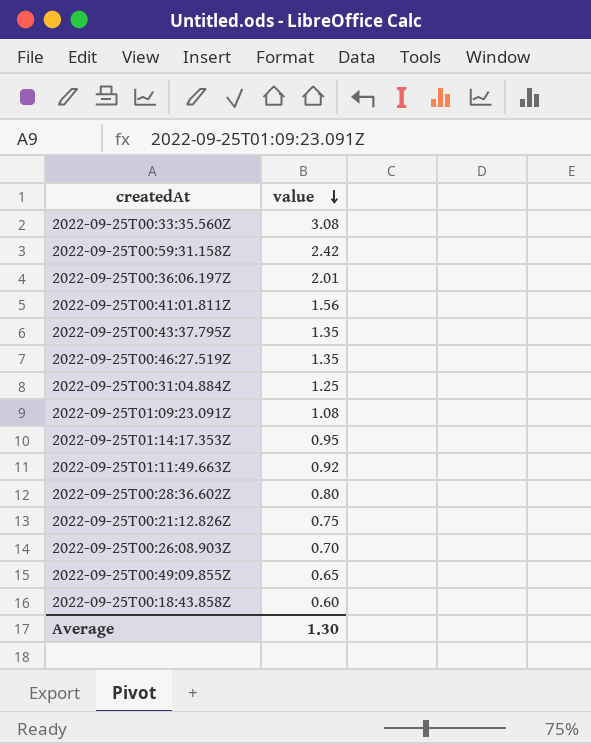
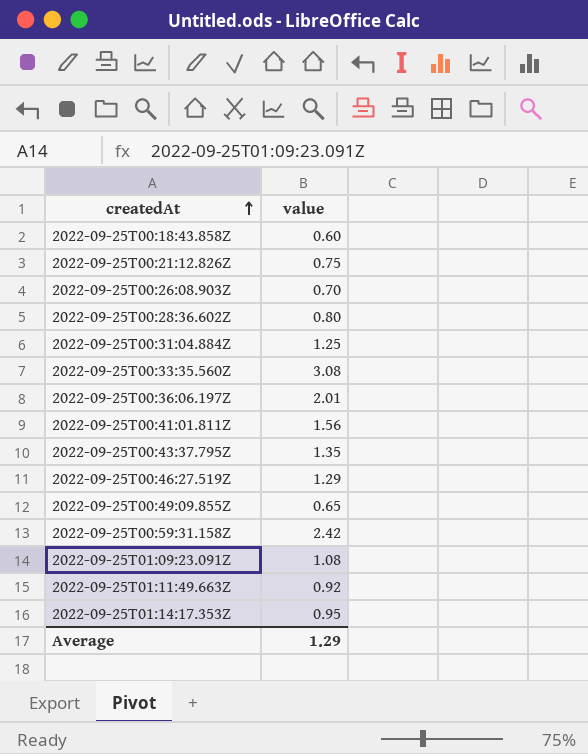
row order: value descending -> createdAt ascending
2022-09-25T00:46:27.519Z | value: 1.35 -> 1.29
Average | value: 1.30 -> 1.29

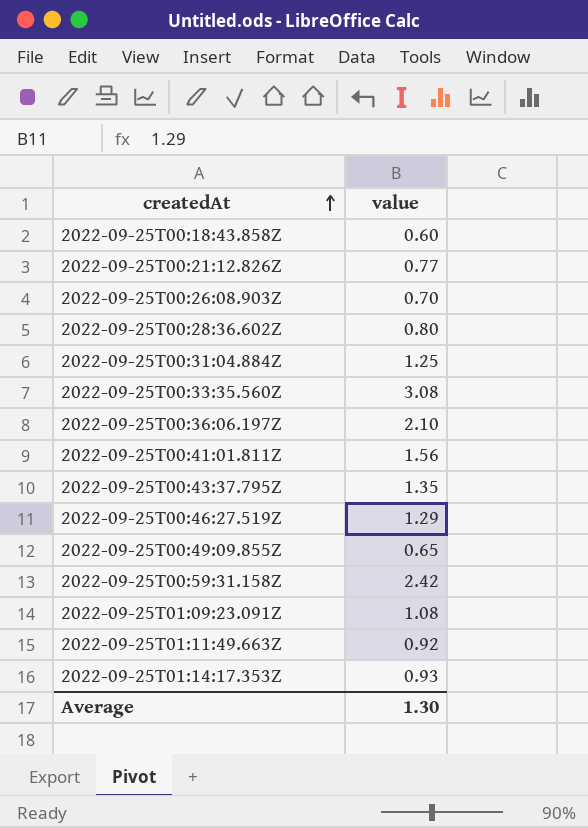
2022-09-25T00:21:12.826Z | value: 0.75 -> 0.77
2022-09-25T00:36:06.197Z | value: 2.01 -> 2.10
2022-09-25T01:14:17.353Z | value: 0.95 -> 0.93
Average | value: 1.29 -> 1.30

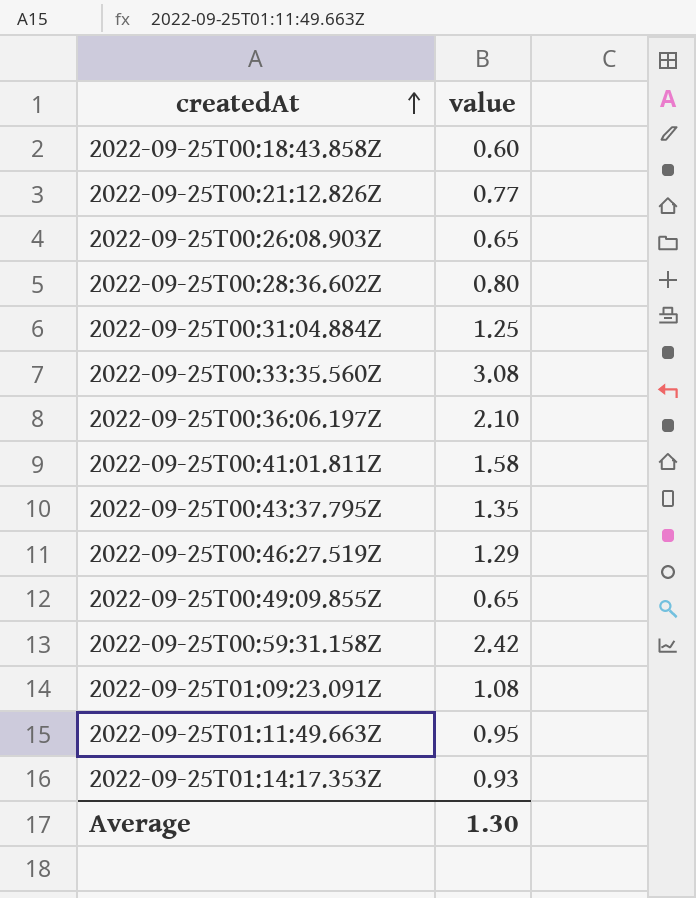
2022-09-25T00:26:08.903Z | value: 0.70 -> 0.65
2022-09-25T00:41:01.811Z | value: 1.56 -> 1.58
2022-09-25T01:11:49.663Z | value: 0.92 -> 0.95

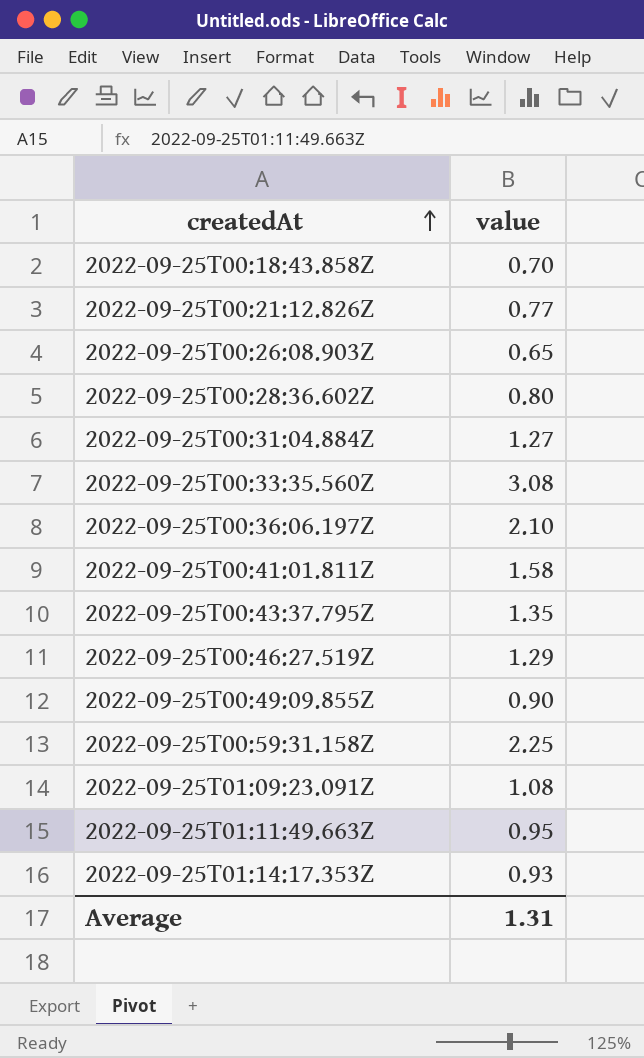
2022-09-25T00:18:43.858Z | value: 0.60 -> 0.70
2022-09-25T00:31:04.884Z | value: 1.25 -> 1.27
2022-09-25T00:49:09.855Z | value: 0.65 -> 0.90
2022-09-25T00:59:31.158Z | value: 2.42 -> 2.25
Average | value: 1.30 -> 1.31

